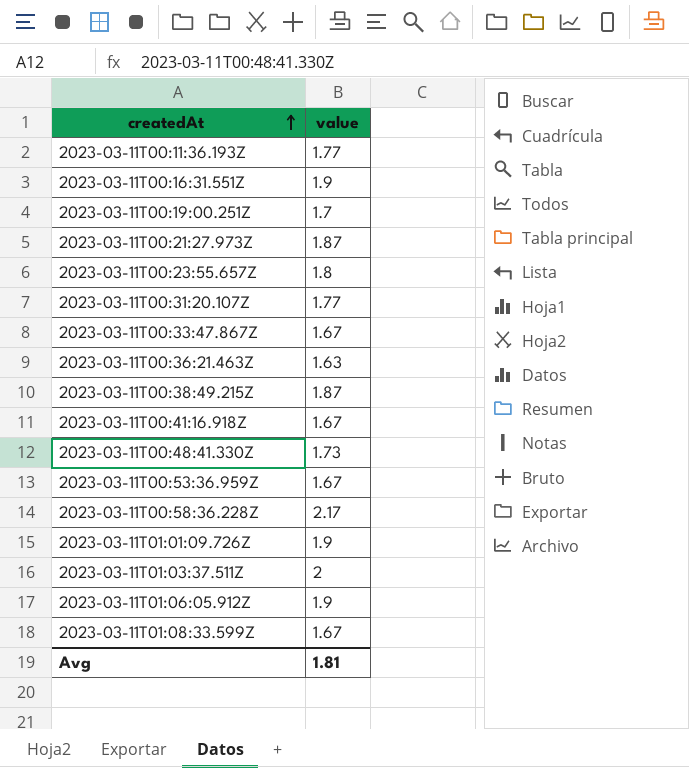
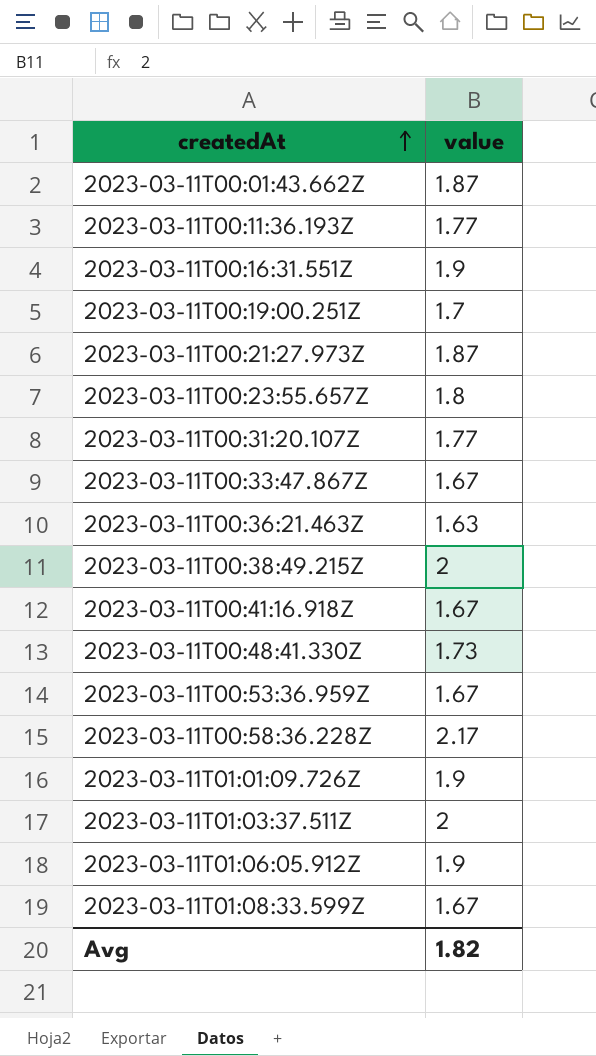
row 2023-03-11T00:01:43.662Z: none -> 1.87
2023-03-11T00:38:49.215Z | value: 1.87 -> 2
Avg | value: 1.81 -> 1.82

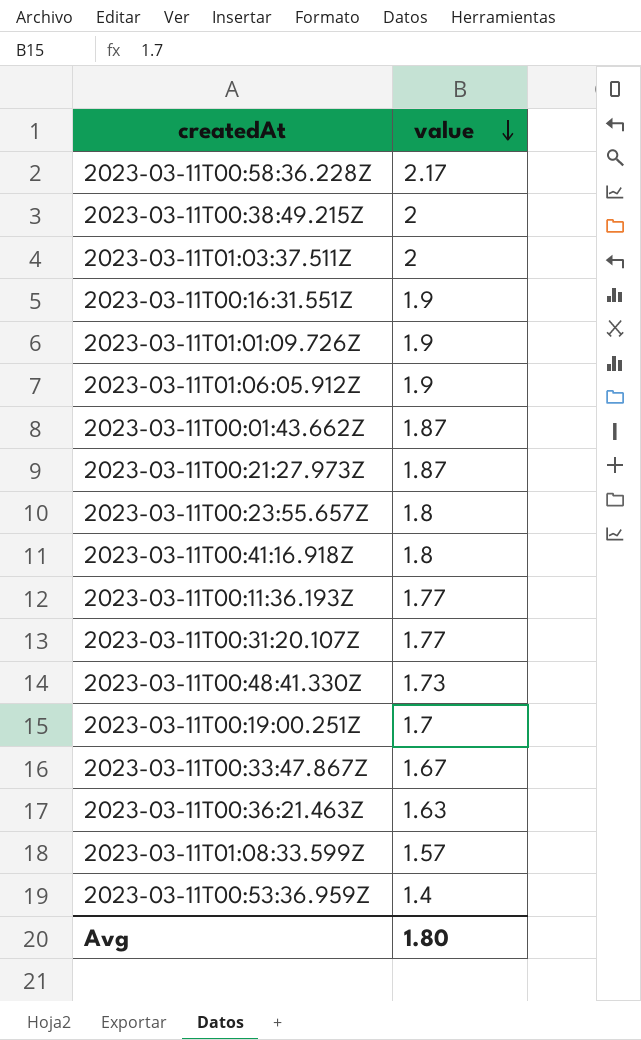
row order: createdAt ascending -> value descending
2023-03-11T00:41:16.918Z | value: 1.67 -> 1.8
2023-03-11T01:08:33.599Z | value: 1.67 -> 1.57
2023-03-11T00:53:36.959Z | value: 1.67 -> 1.4
Avg | value: 1.82 -> 1.80

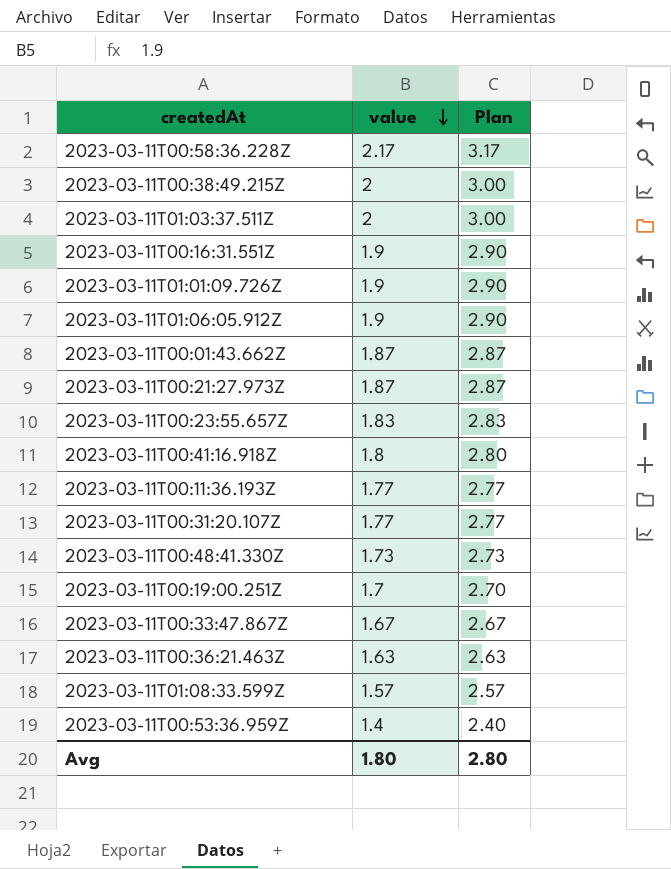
column Plan | formula: none -> [value] + 1
2023-03-11T00:23:55.657Z | value: 1.8 -> 1.83

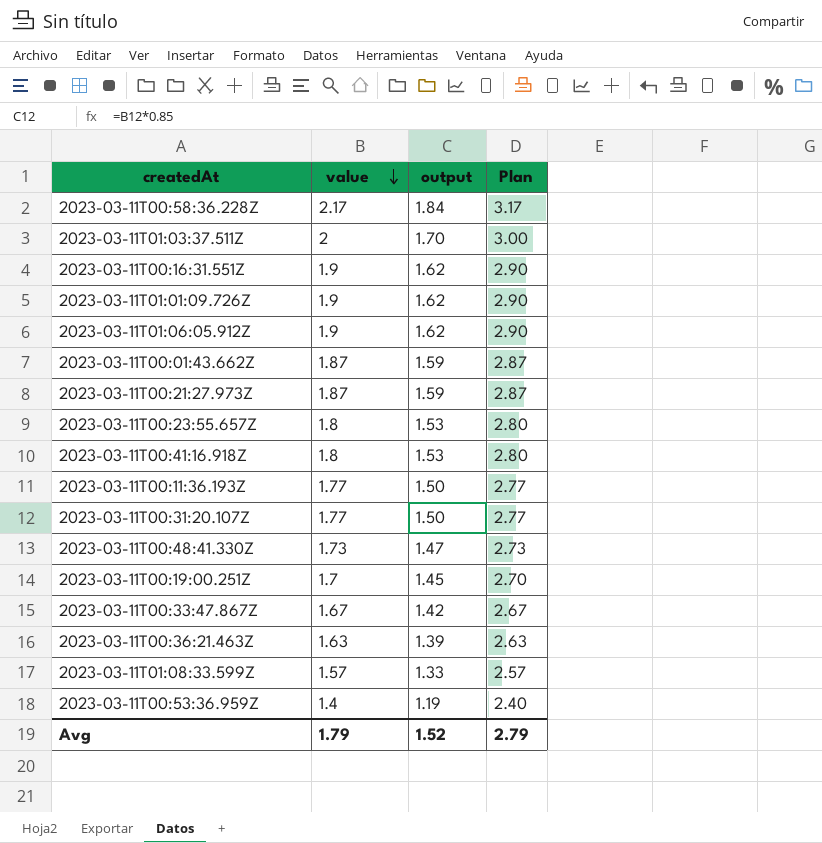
column output | formula: none -> [value] * 0.85
row 2023-03-11T00:38:49.215Z: 2 | 3.00 -> none
2023-03-11T00:23:55.657Z | value: 1.83 -> 1.8
2023-03-11T00:23:55.657Z | Plan: 2.83 -> 2.80
Avg | value: 1.80 -> 1.79
Avg | Plan: 2.80 -> 2.79

